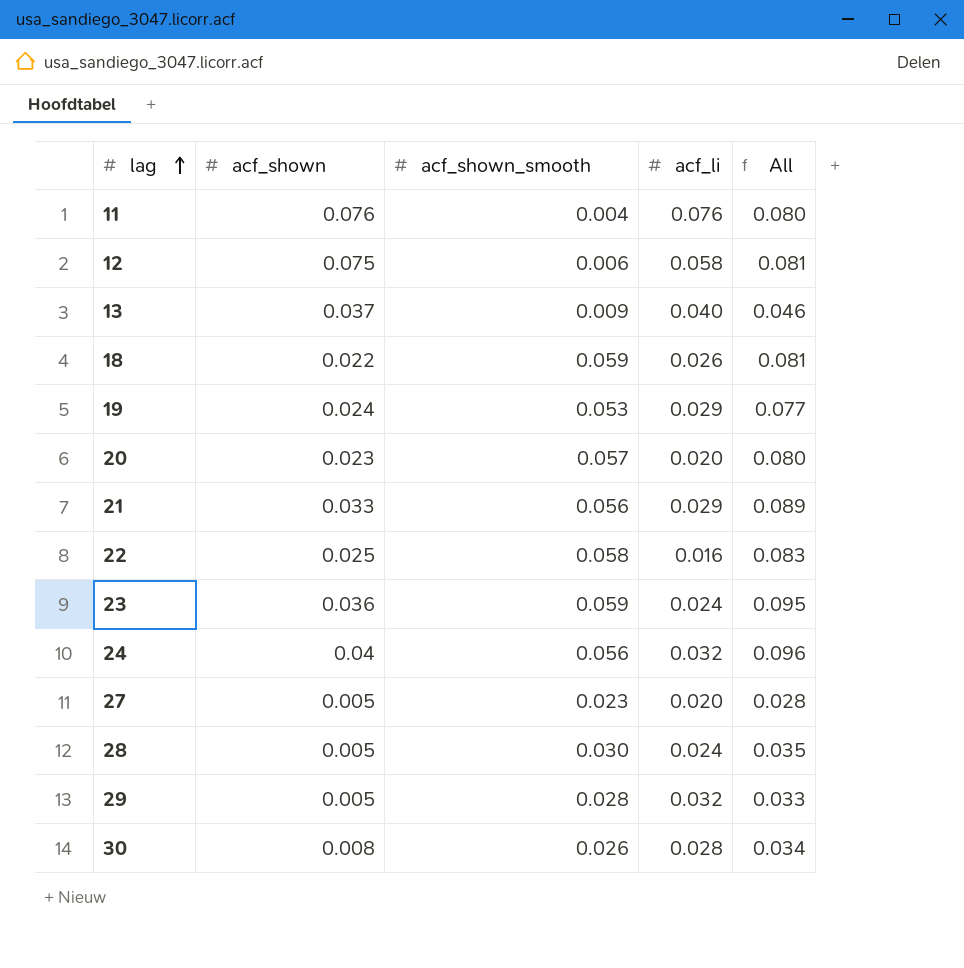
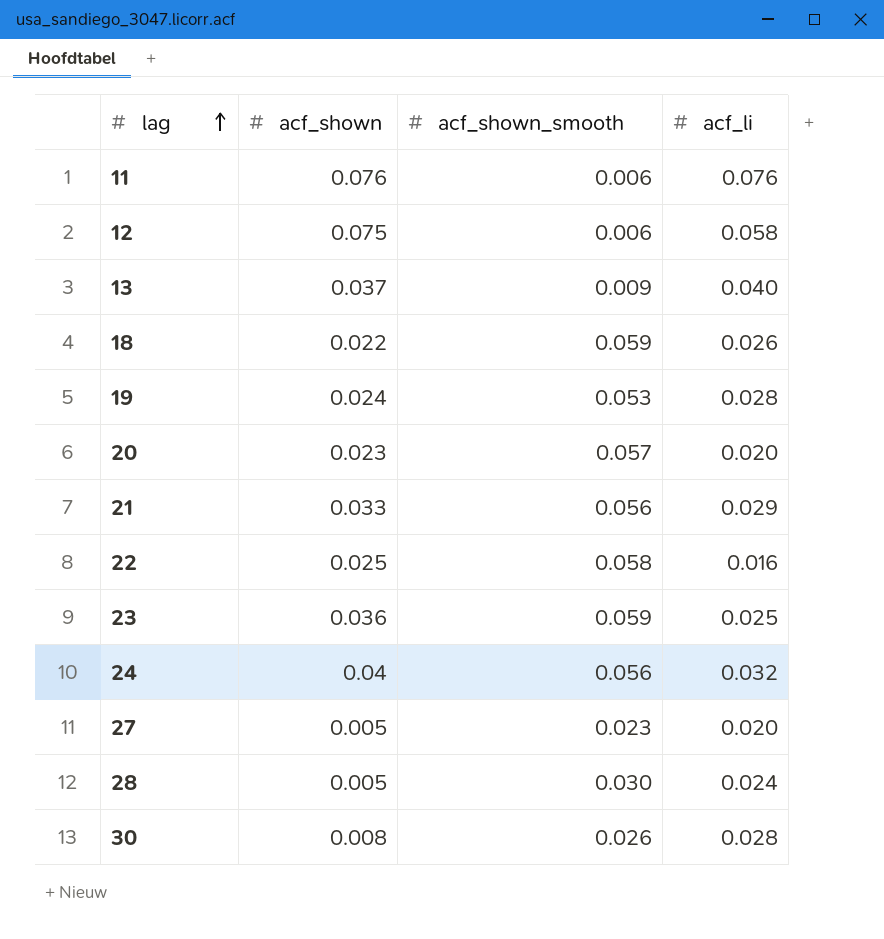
column All | formula: [acf_shown] + [acf_shown_smooth] -> none
row 29: 0.005 | 0.028 | 0.032 | 0.033 -> none
11 | acf_shown_smooth: 0.004 -> 0.006
19 | acf_li: 0.029 -> 0.028
23 | acf_li: 0.024 -> 0.025

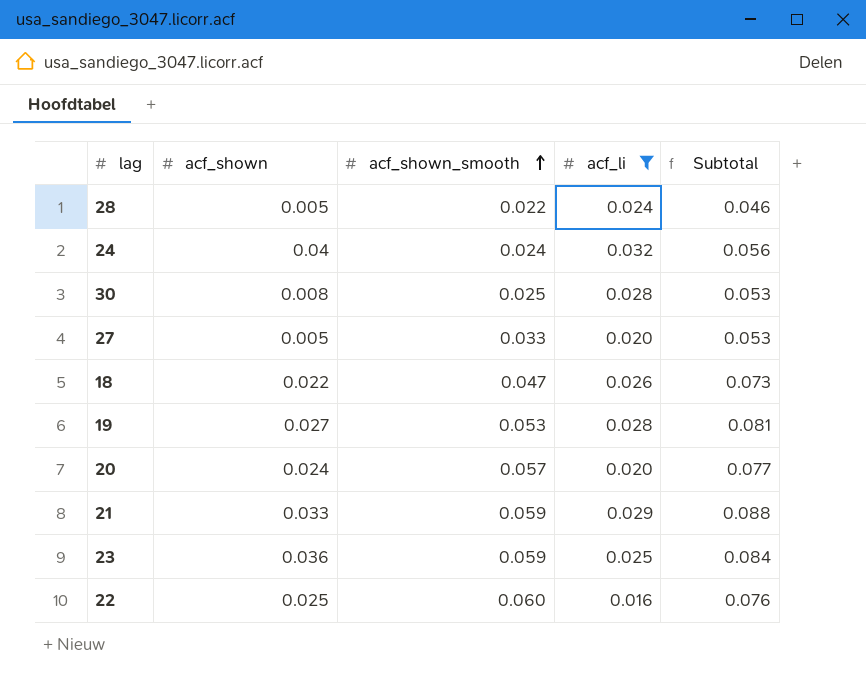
filter: none -> acf_li <= 0.032
row order: lag ascending -> acf_shown_smooth ascending
column Subtotal | formula: none -> [acf_shown_smooth] + [acf_li]
28 | acf_shown_smooth: 0.030 -> 0.022
24 | acf_shown_smooth: 0.056 -> 0.024
30 | acf_shown_smooth: 0.026 -> 0.025
27 | acf_shown_smooth: 0.023 -> 0.033
18 | acf_shown_smooth: 0.059 -> 0.047
19 | acf_shown: 0.024 -> 0.027
20 | acf_shown: 0.023 -> 0.024
21 | acf_shown_smooth: 0.056 -> 0.059
22 | acf_shown_smooth: 0.058 -> 0.060

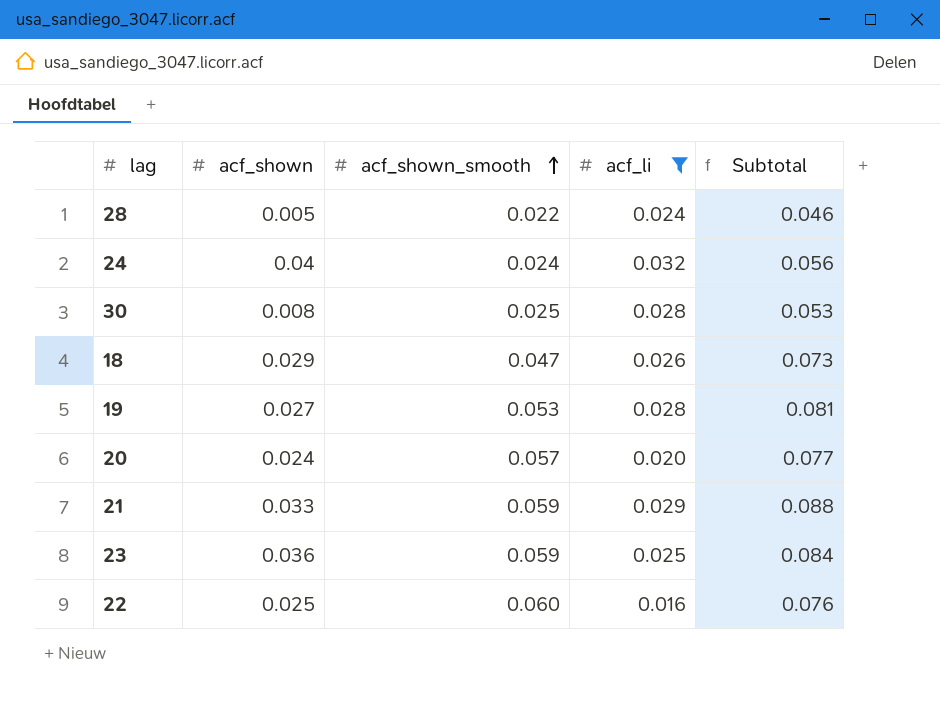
row 27: 0.005 | 0.033 | 0.020 | 0.053 -> none
18 | acf_shown: 0.022 -> 0.029

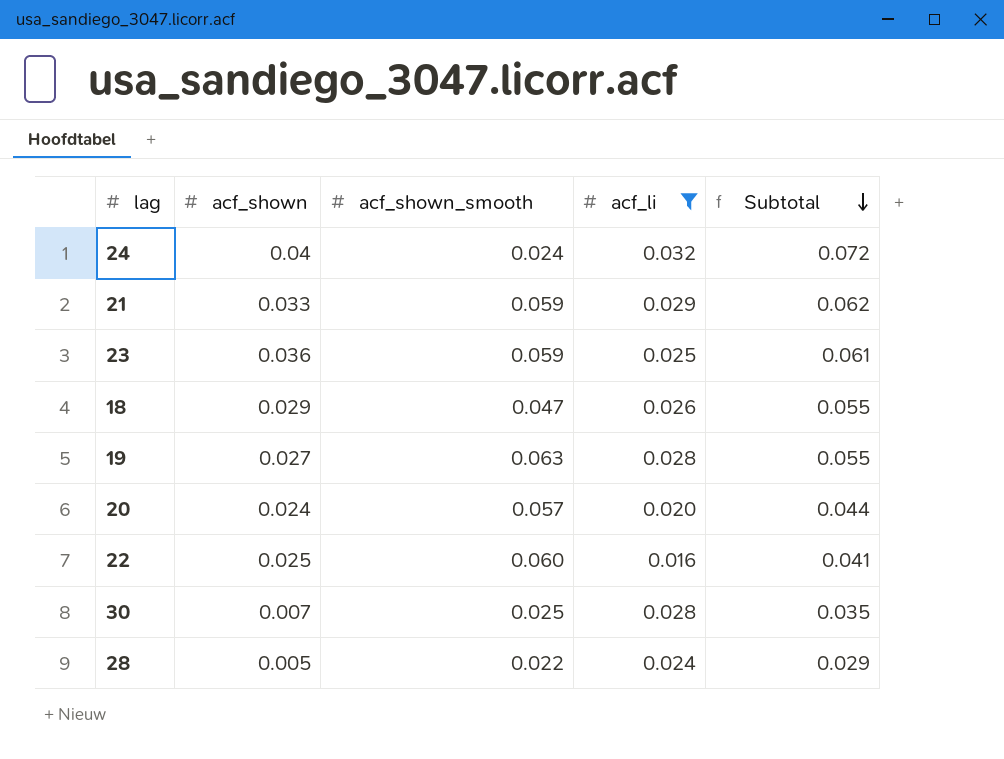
row order: acf_shown_smooth ascending -> Subtotal descending
column Subtotal | formula: [acf_shown_smooth] + [acf_li] -> [acf_shown] + [acf_li]
19 | acf_shown_smooth: 0.053 -> 0.063
30 | acf_shown: 0.008 -> 0.007

